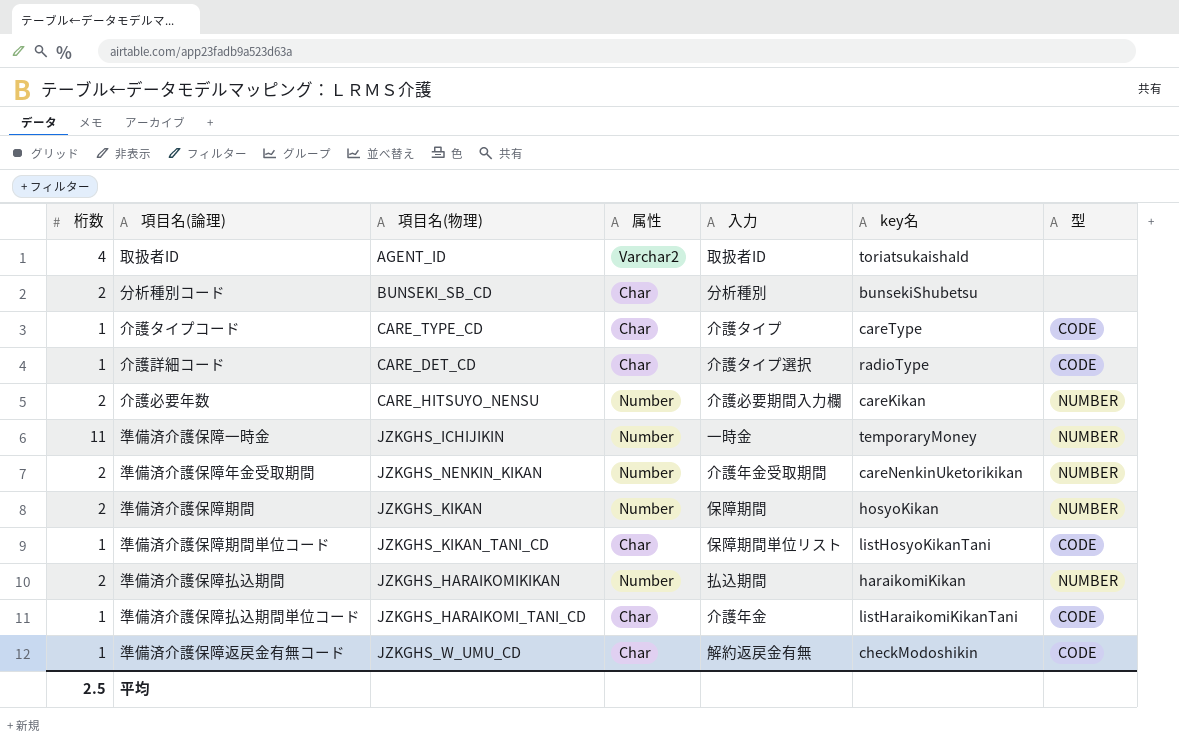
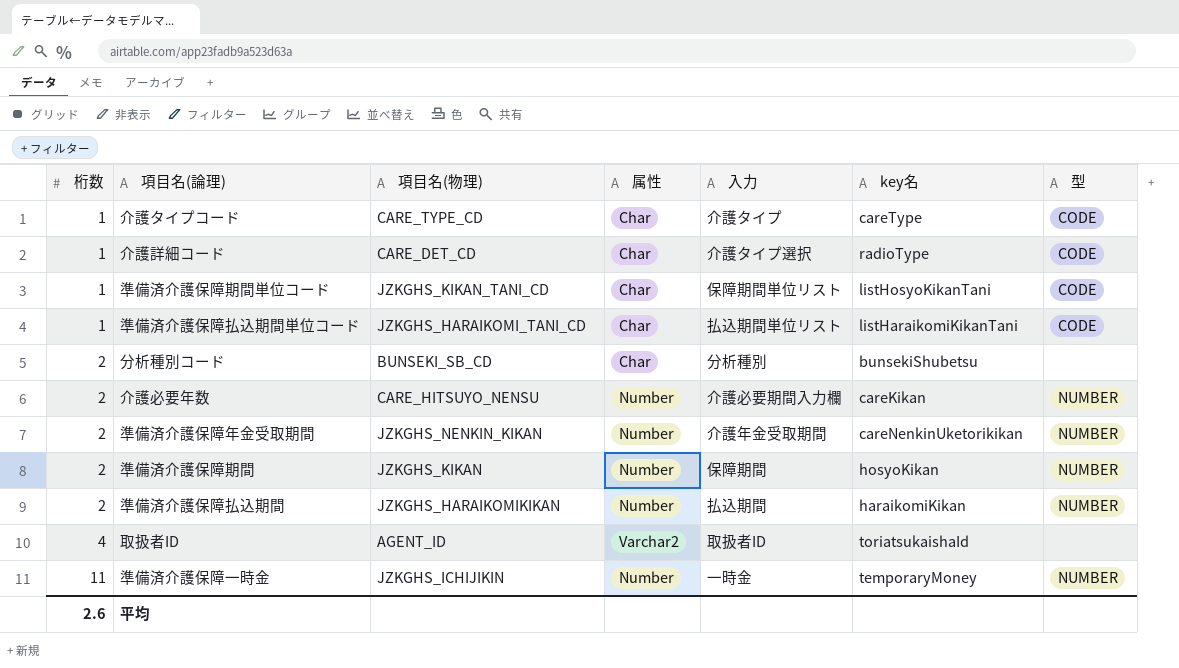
row order: none -> 桁数 ascending
row 準備済介護保障返戻金有無コード: 1 | JZKGHS_W_UMU_CD | Char | 解約返戻金有無 | checkModoshikin | CODE -> none
準備済介護保障払込期間単位コード | 入力: 介護年金 -> 払込期間単位リスト
平均 | 桁数: 2.5 -> 2.6

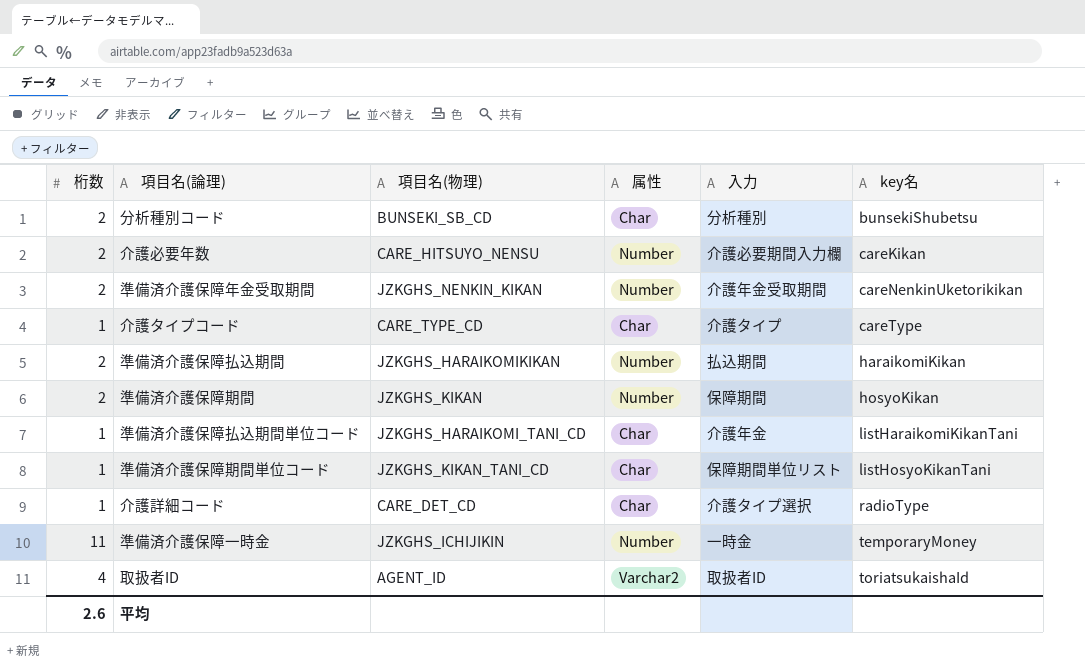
row order: 桁数 ascending -> key名 ascending
column 型 | position: 7 -> none
準備済介護保障払込期間単位コード | 入力: 払込期間単位リスト -> 介護年金

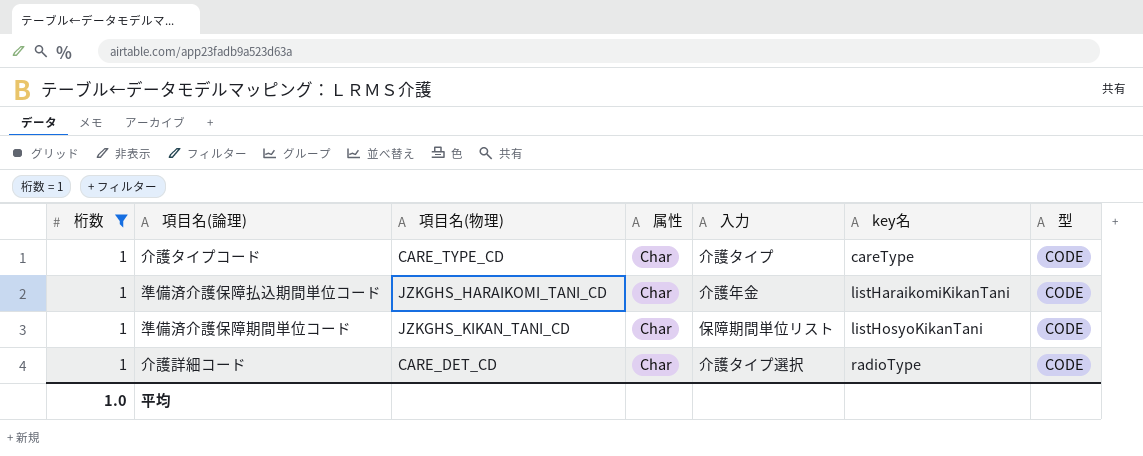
filter: none -> 桁数 = 1
column 型 | position: none -> 7
平均 | 桁数: 2.6 -> 1.0

